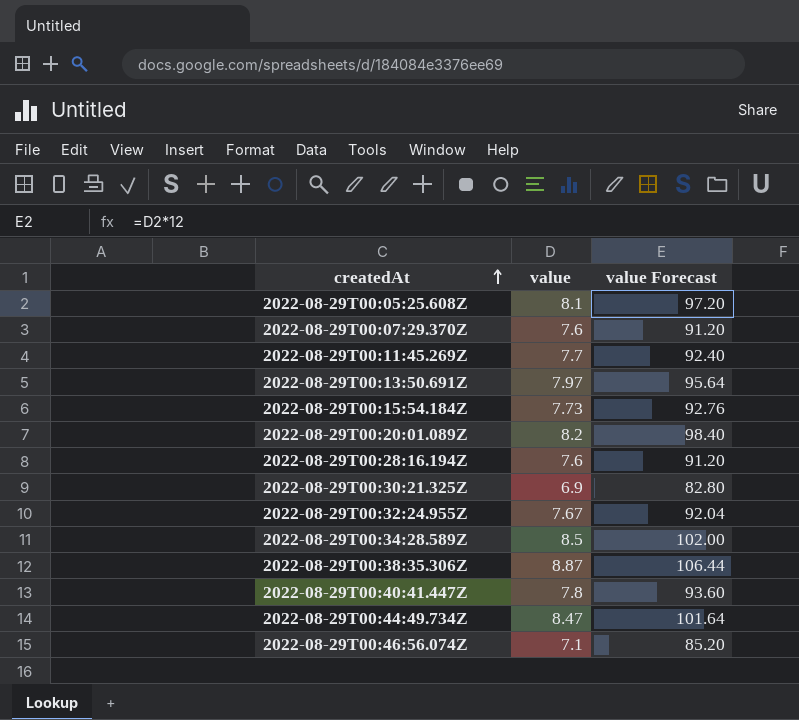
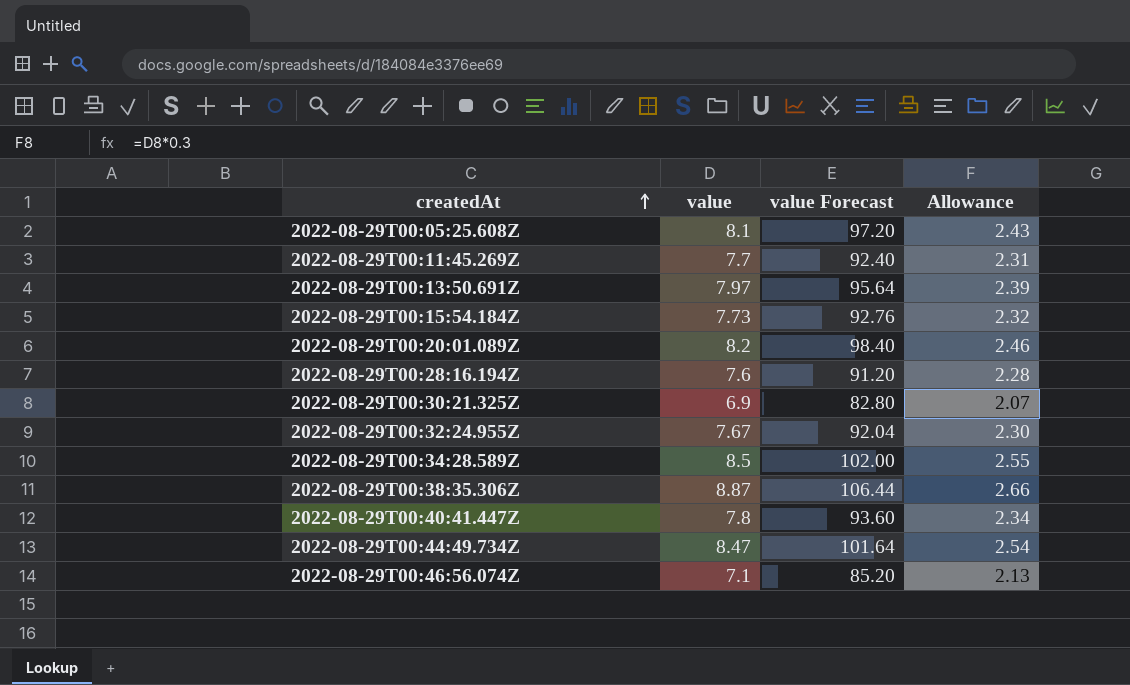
column Allowance | formula: none -> [value] * 0.3
row 2022-08-29T00:07:29.370Z: 7.6 | 91.20 -> none

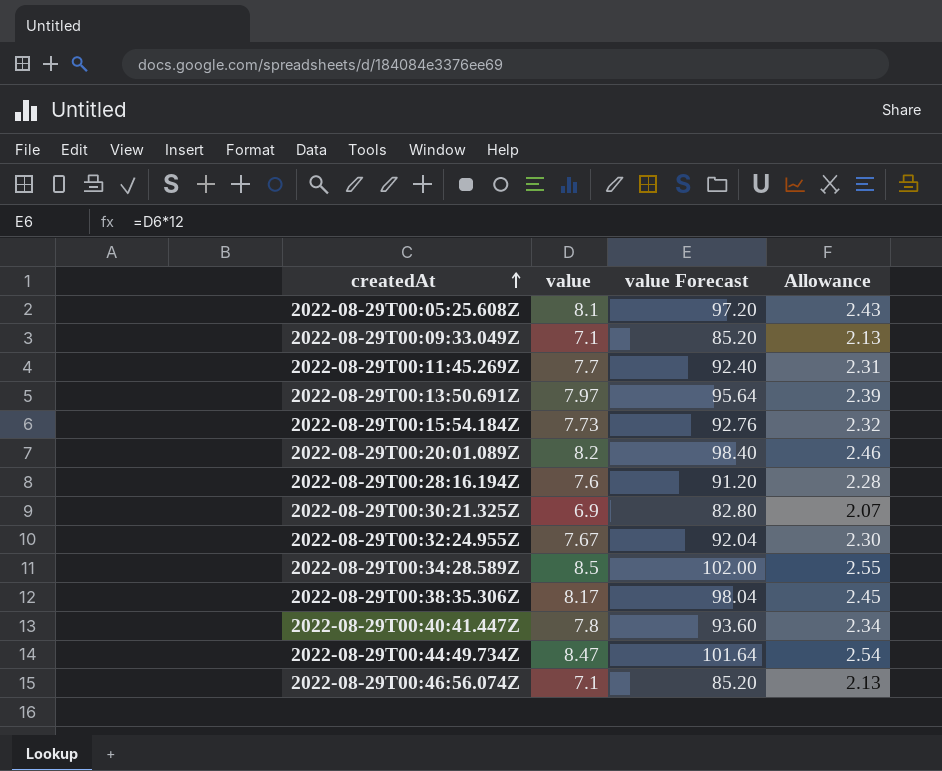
row 2022-08-29T00:09:33.049Z: none -> 7.1 | 85.20 | 2.13
2022-08-29T00:38:35.306Z | value: 8.87 -> 8.17
2022-08-29T00:38:35.306Z | value Forecast: 106.44 -> 98.04
2022-08-29T00:38:35.306Z | Allowance: 2.66 -> 2.45

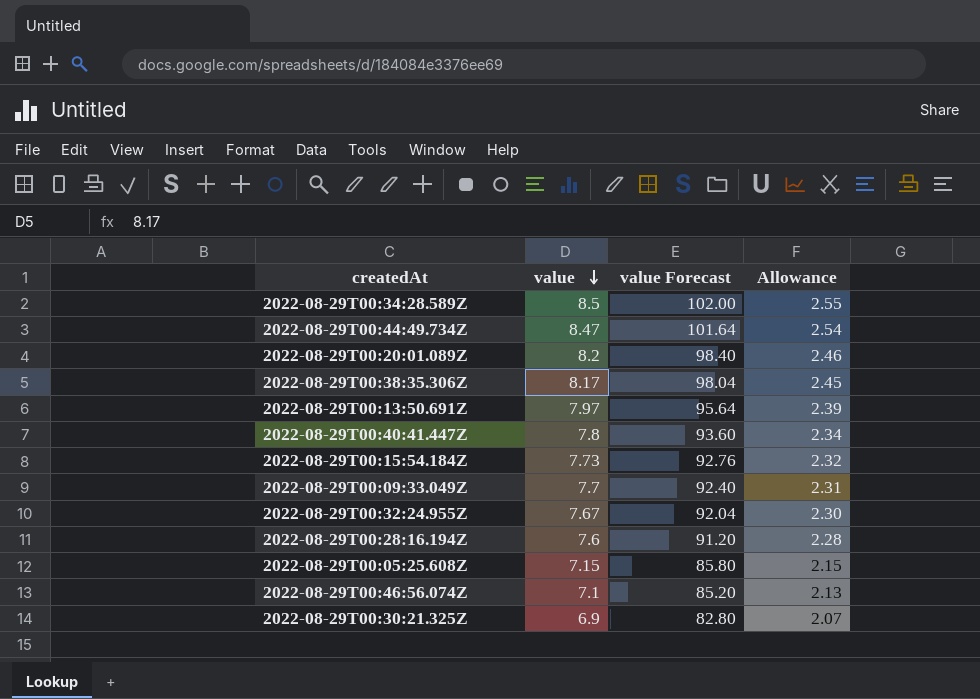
row order: createdAt ascending -> value descending
row 2022-08-29T00:11:45.269Z: 7.7 | 92.40 | 2.31 -> none
2022-08-29T00:09:33.049Z | value: 7.1 -> 7.7
2022-08-29T00:09:33.049Z | value Forecast: 85.20 -> 92.40
2022-08-29T00:09:33.049Z | Allowance: 2.13 -> 2.31
2022-08-29T00:05:25.608Z | value: 8.1 -> 7.15
2022-08-29T00:05:25.608Z | value Forecast: 97.20 -> 85.80
2022-08-29T00:05:25.608Z | Allowance: 2.43 -> 2.15

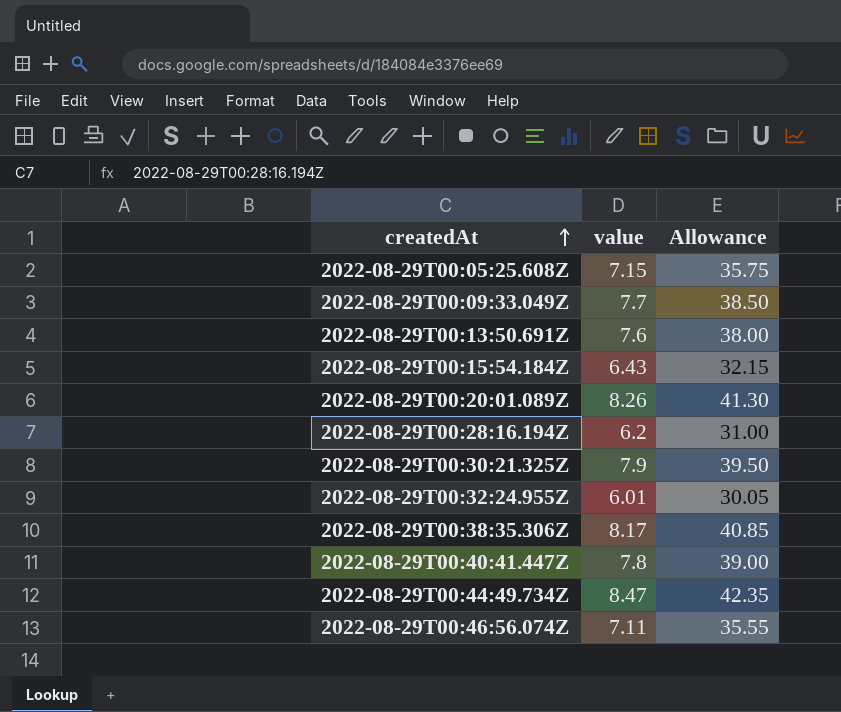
row order: value descending -> createdAt ascending
column value Forecast | formula: [value] * 12 -> none
column Allowance | formula: [value] * 0.3 -> [value] * 5
row 2022-08-29T00:34:28.589Z: 8.5 | 102.00 | 2.55 -> none
2022-08-29T00:13:50.691Z | value: 7.97 -> 7.6
2022-08-29T00:15:54.184Z | value: 7.73 -> 6.43
2022-08-29T00:20:01.089Z | value: 8.2 -> 8.26
2022-08-29T00:28:16.194Z | value: 7.6 -> 6.2
2022-08-29T00:30:21.325Z | value: 6.9 -> 7.9
2022-08-29T00:32:24.955Z | value: 7.67 -> 6.01
2022-08-29T00:46:56.074Z | value: 7.1 -> 7.11

